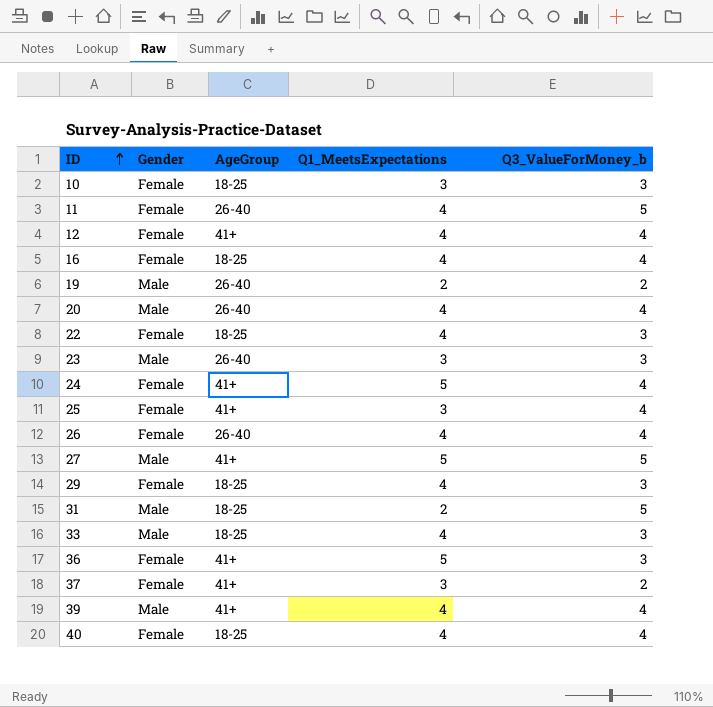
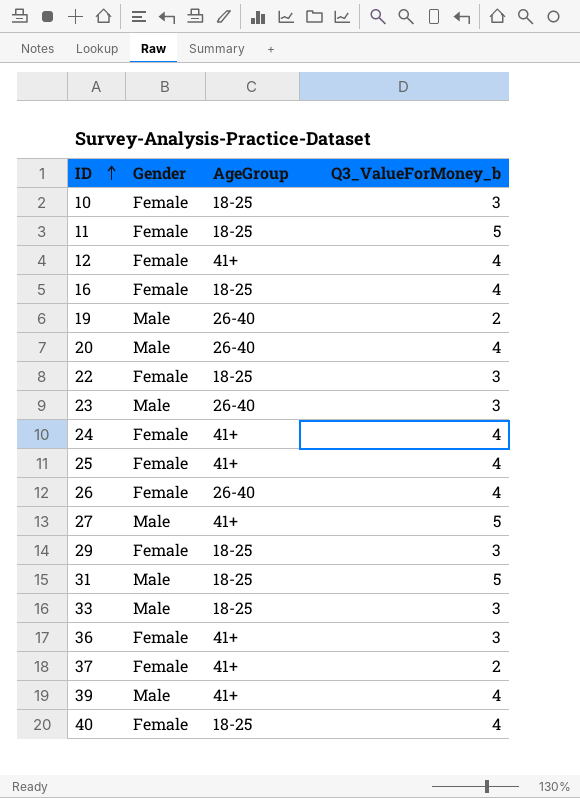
column Q1_MeetsExpectations | position: 4 -> none
11 | AgeGroup: 26-40 -> 18-25

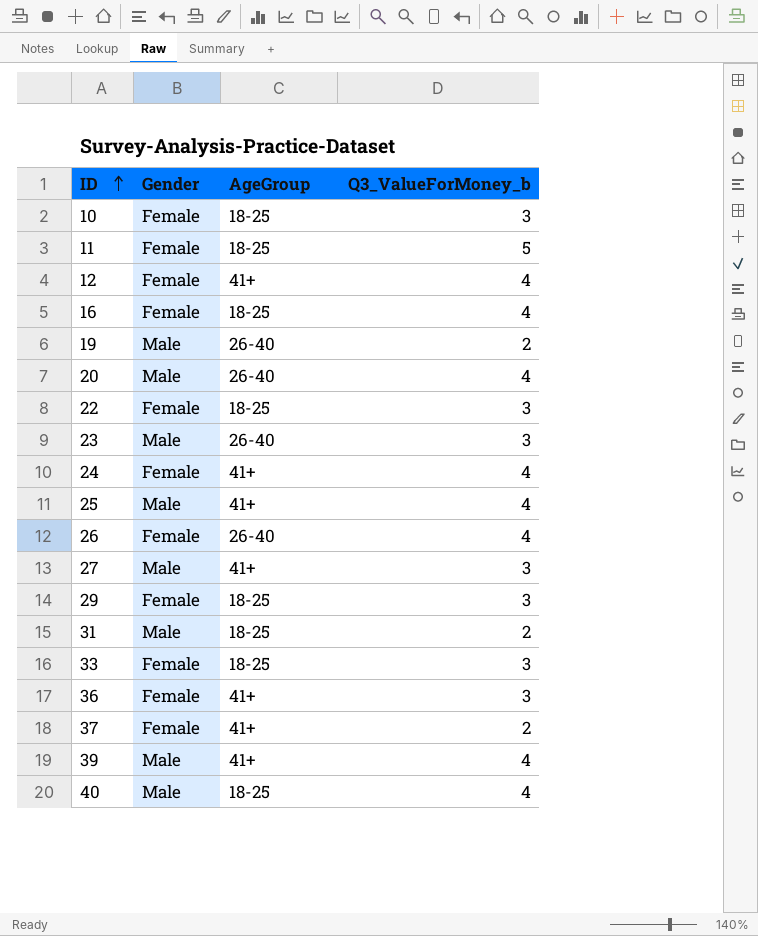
25 | Gender: Female -> Male
27 | Q3_ValueForMoney_b: 5 -> 3
31 | Q3_ValueForMoney_b: 5 -> 2
33 | Gender: Male -> Female
40 | Gender: Female -> Male

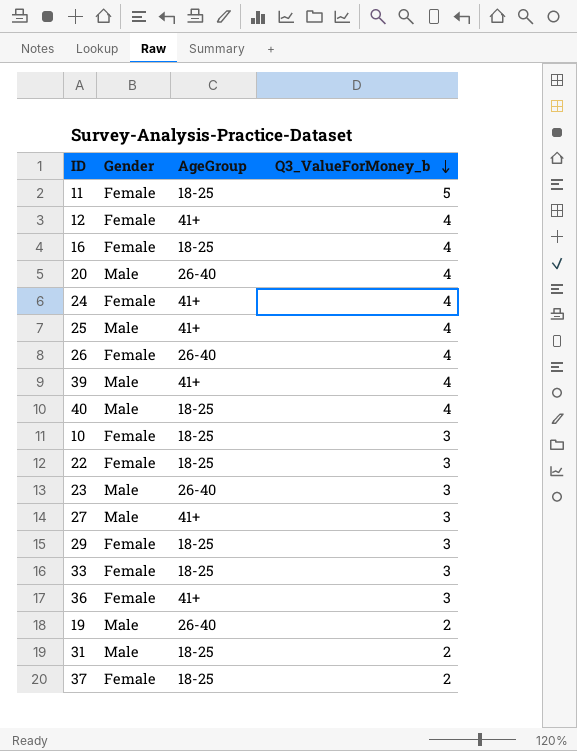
row order: ID ascending -> Q3_ValueForMoney_b descending
37 | AgeGroup: 41+ -> 18-25

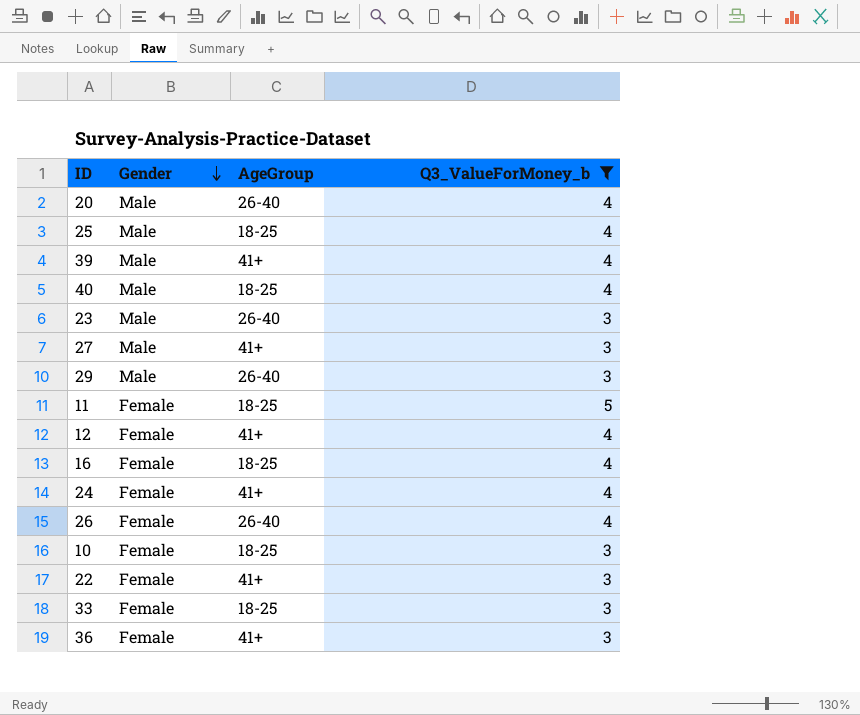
filter: none -> Q3_ValueForMoney_b != 2
row order: Q3_ValueForMoney_b descending -> Gender descending
25 | AgeGroup: 41+ -> 18-25
29 | Gender: Female -> Male
29 | AgeGroup: 18-25 -> 26-40
22 | AgeGroup: 18-25 -> 41+

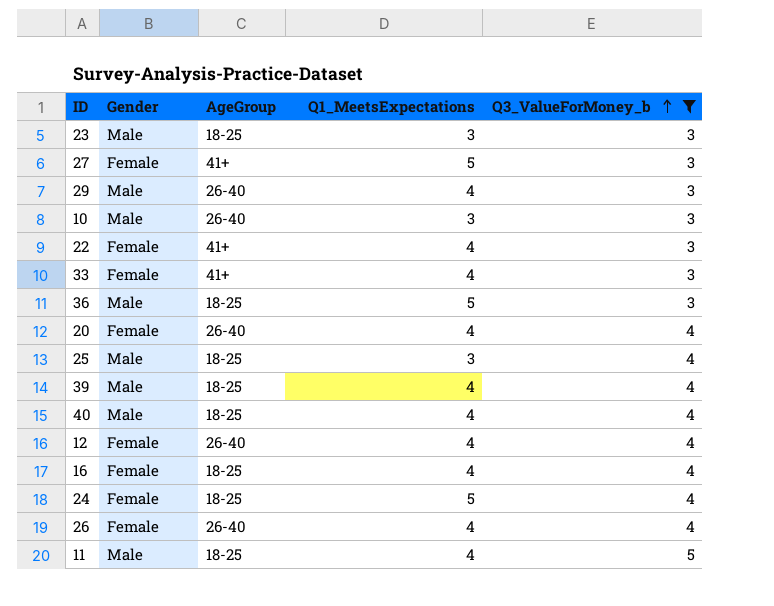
row order: Gender descending -> Q3_ValueForMoney_b ascending
column Q1_MeetsExpectations | position: none -> 4
23 | AgeGroup: 26-40 -> 18-25
27 | Gender: Male -> Female
10 | Gender: Female -> Male
10 | AgeGroup: 18-25 -> 26-40
33 | AgeGroup: 18-25 -> 41+
36 | Gender: Female -> Male
36 | AgeGroup: 41+ -> 18-25
20 | Gender: Male -> Female
39 | AgeGroup: 41+ -> 18-25
12 | AgeGroup: 41+ -> 26-40
24 | AgeGroup: 41+ -> 18-25
11 | Gender: Female -> Male

